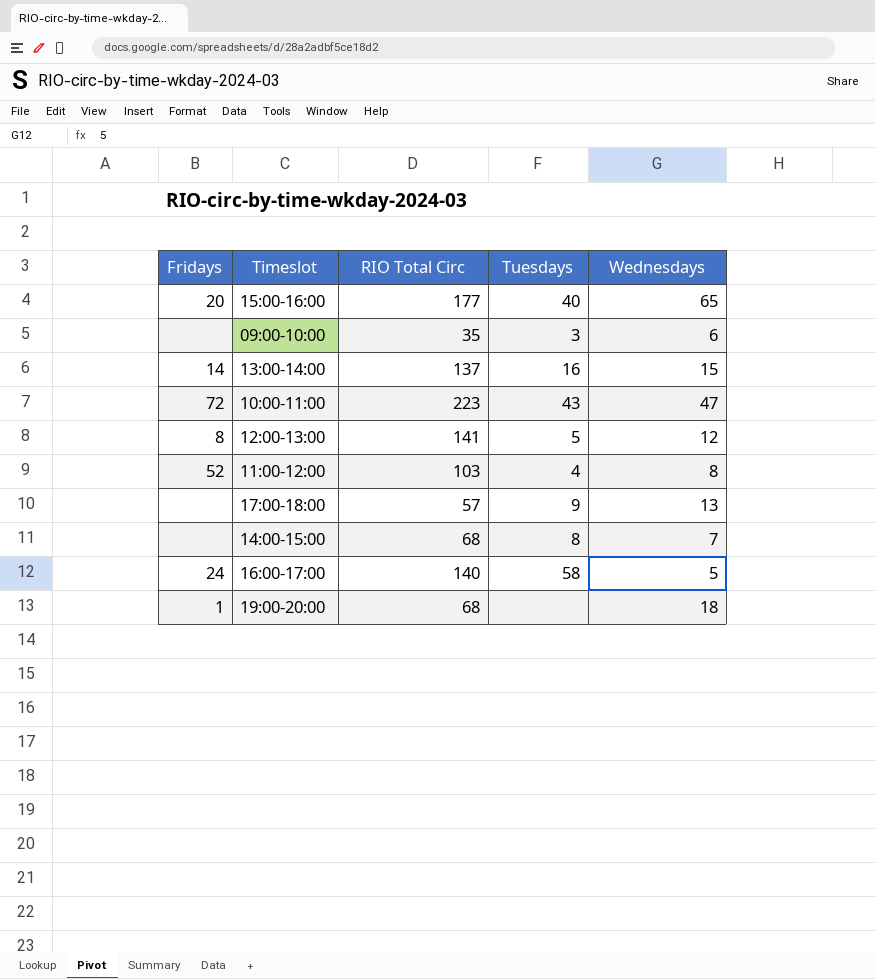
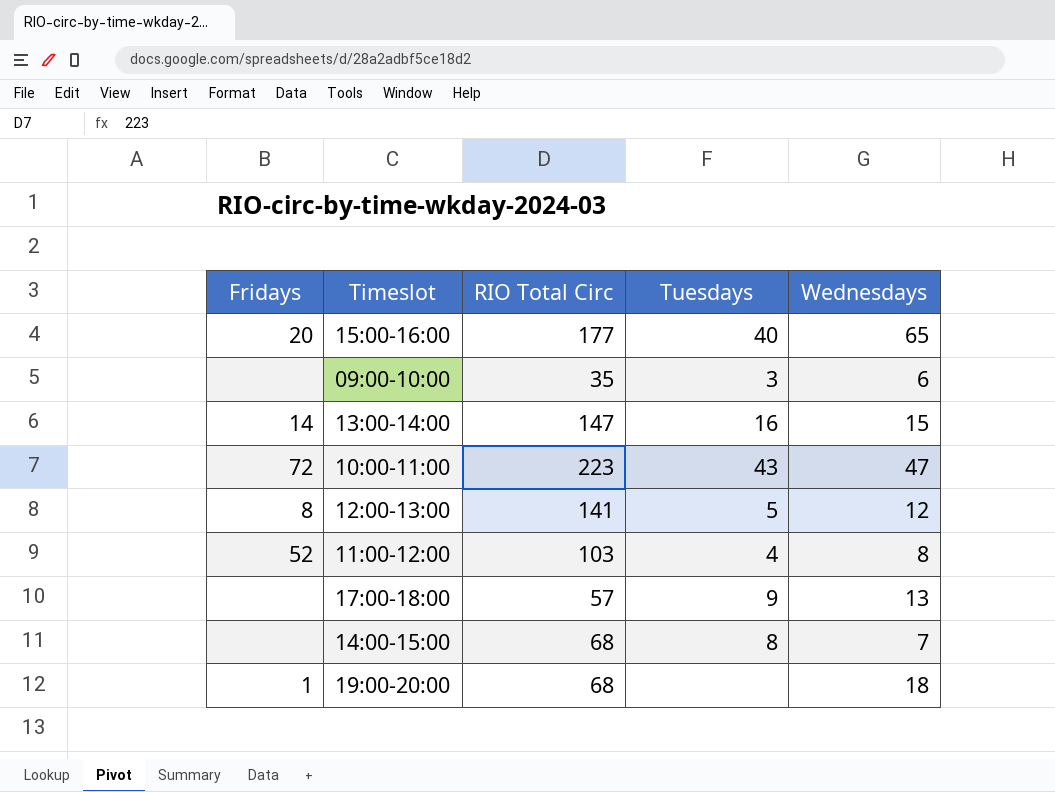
row 16:00-17:00: 24 | 140 | 58 | 5 -> none
13:00-14:00 | RIO Total Circ: 137 -> 147

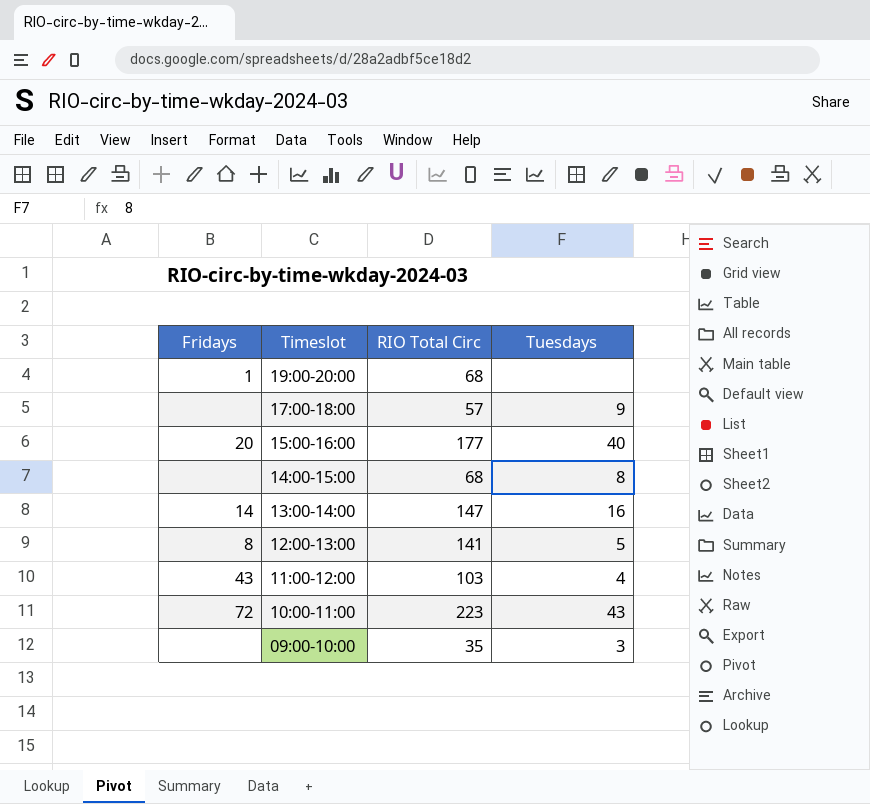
row order: none -> Timeslot descending
column Wednesdays | position: 5 -> none
11:00-12:00 | Fridays: 52 -> 43

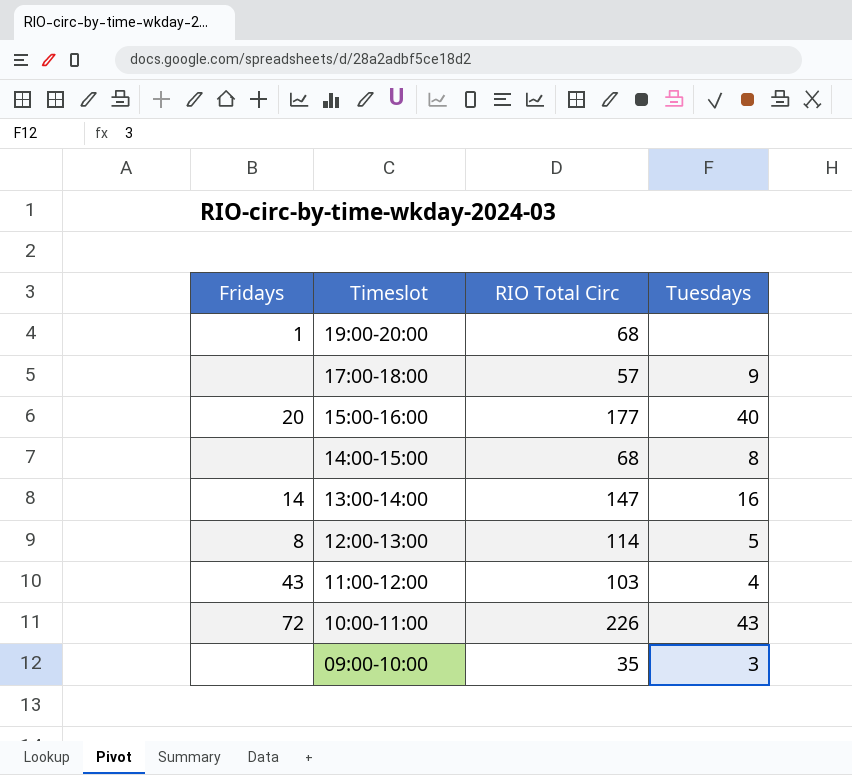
12:00-13:00 | RIO Total Circ: 141 -> 114
10:00-11:00 | RIO Total Circ: 223 -> 226

